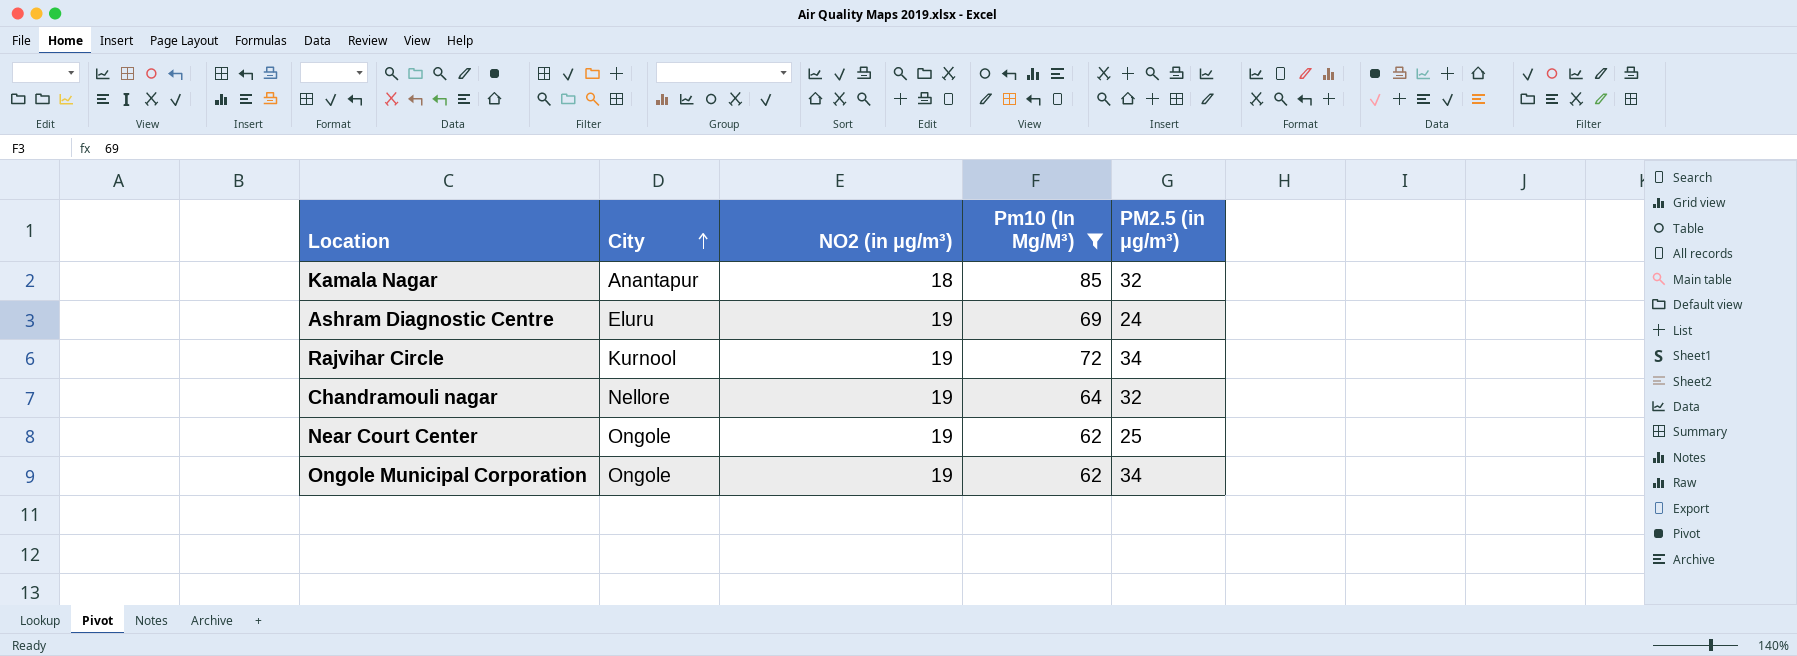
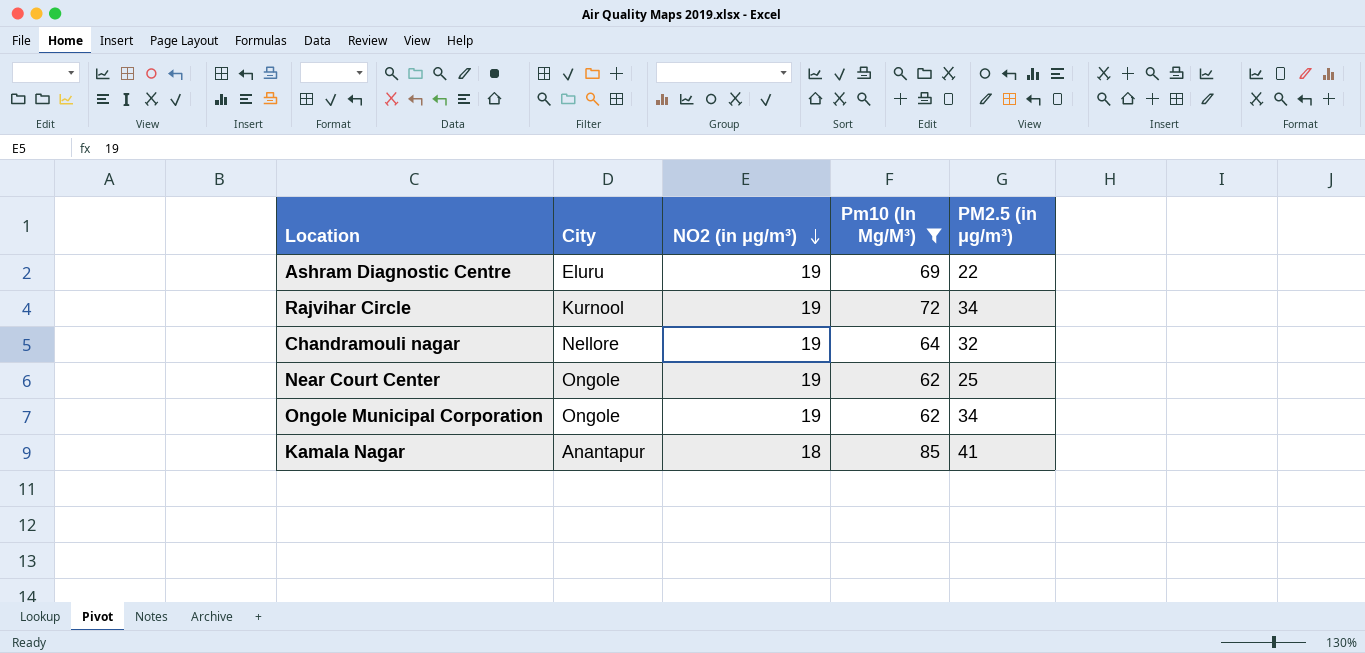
row order: City ascending -> NO2 (in μg/m³) descending
Ashram Diagnostic Centre | PM2.5 (in μg/m³): 24 -> 22
Kamala Nagar | PM2.5 (in μg/m³): 32 -> 41

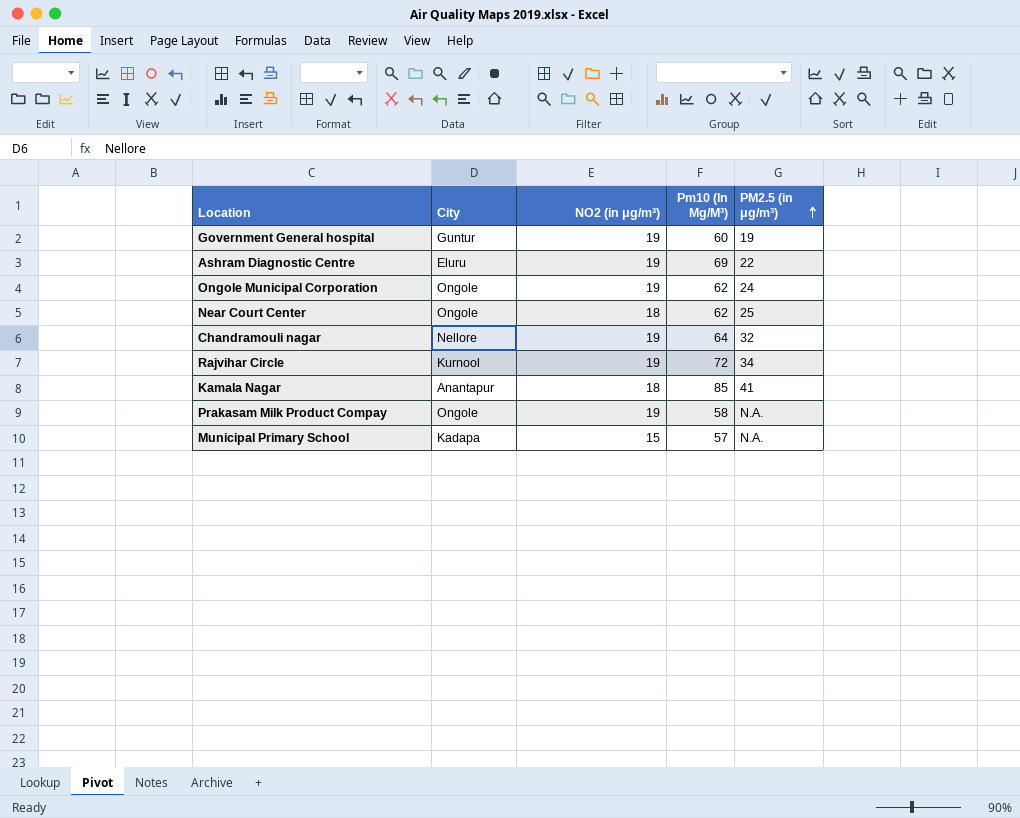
filter: Pm10 (In Μg/M³) >= 62 -> none
row order: NO2 (in μg/m³) descending -> PM2.5 (in μg/m³) ascending
Ongole Municipal Corporation | PM2.5 (in μg/m³): 34 -> 24
Near Court Center | NO2 (in μg/m³): 19 -> 18

